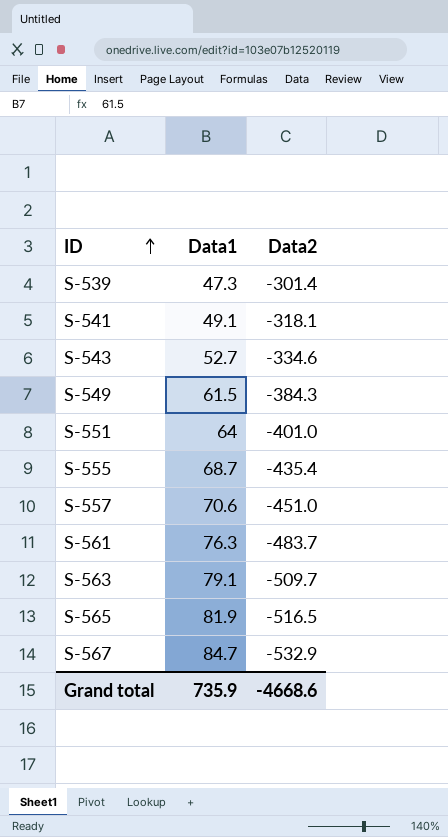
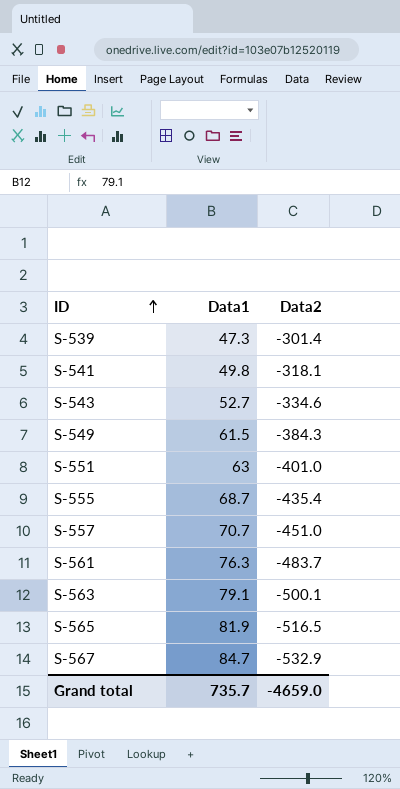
S-541 | Data1: 49.1 -> 49.8
S-551 | Data1: 64 -> 63
S-557 | Data1: 70.6 -> 70.7
S-563 | Data2: -509.7 -> -500.1
Grand total | Data1: 735.9 -> 735.7
Grand total | Data2: -4668.6 -> -4659.0

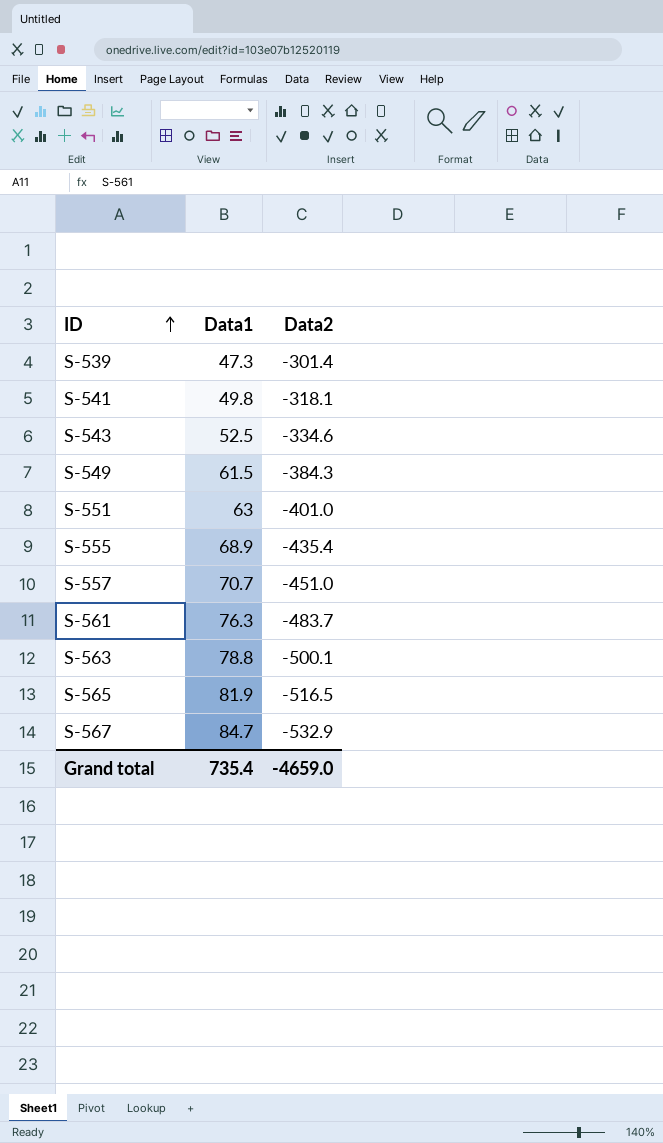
S-543 | Data1: 52.7 -> 52.5
S-555 | Data1: 68.7 -> 68.9
S-563 | Data1: 79.1 -> 78.8
Grand total | Data1: 735.7 -> 735.4

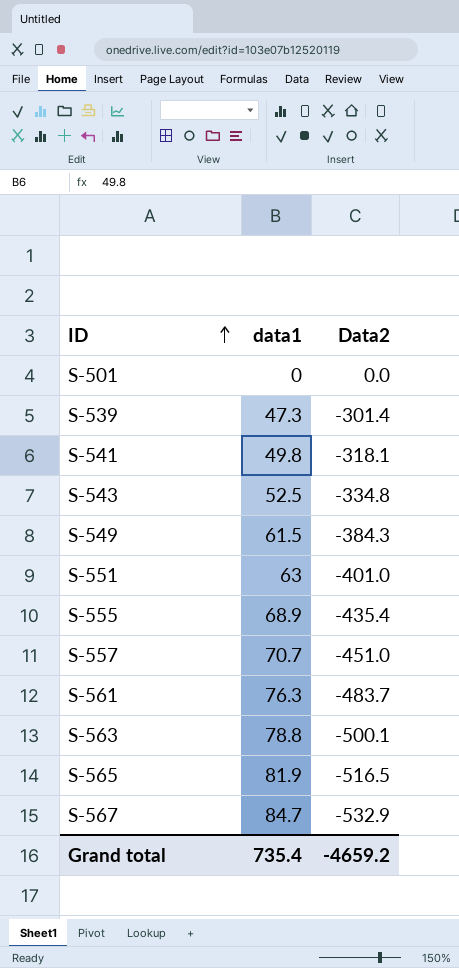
column name: Data1 -> data1
row S-501: none -> 0 | 0.0
S-543 | Data2: -334.6 -> -334.8
Grand total | Data2: -4659.0 -> -4659.2

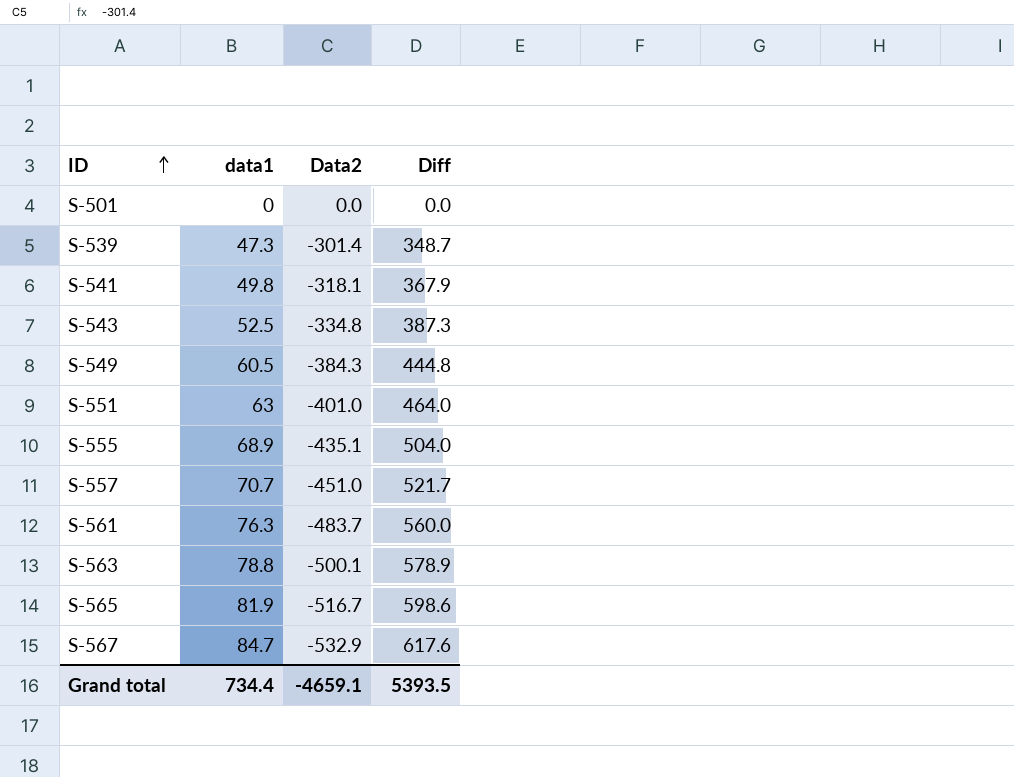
column Diff | formula: none -> [data1] - [Data2]
S-549 | data1: 61.5 -> 60.5
S-555 | Data2: -435.4 -> -435.1
S-565 | Data2: -516.5 -> -516.7
Grand total | data1: 735.4 -> 734.4
Grand total | Data2: -4659.2 -> -4659.1

